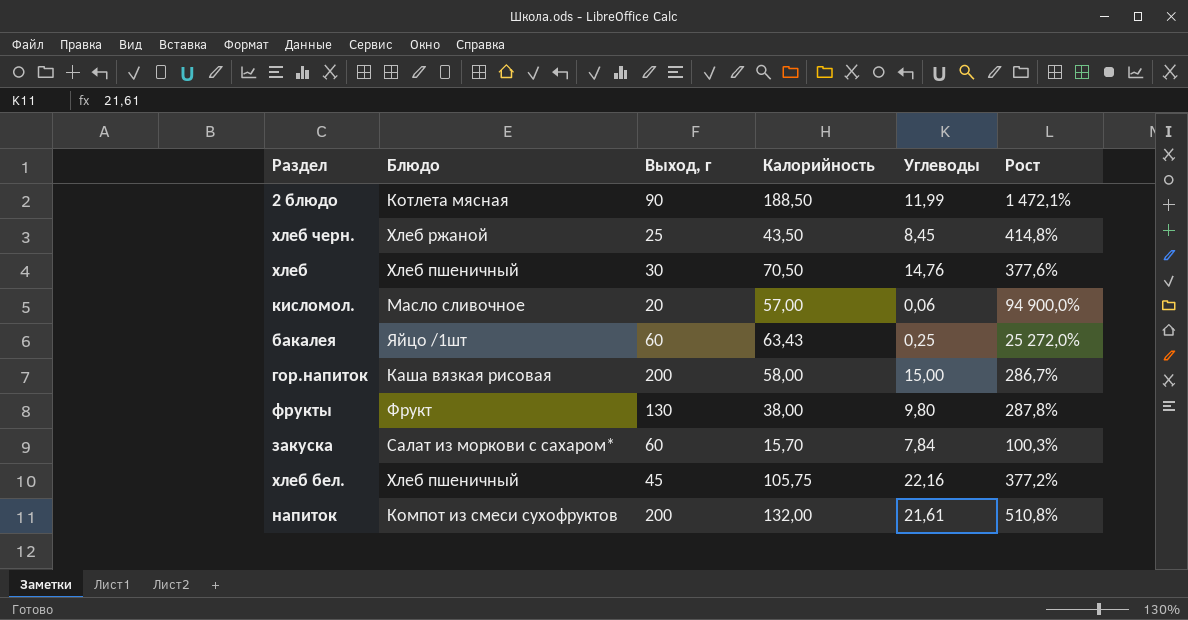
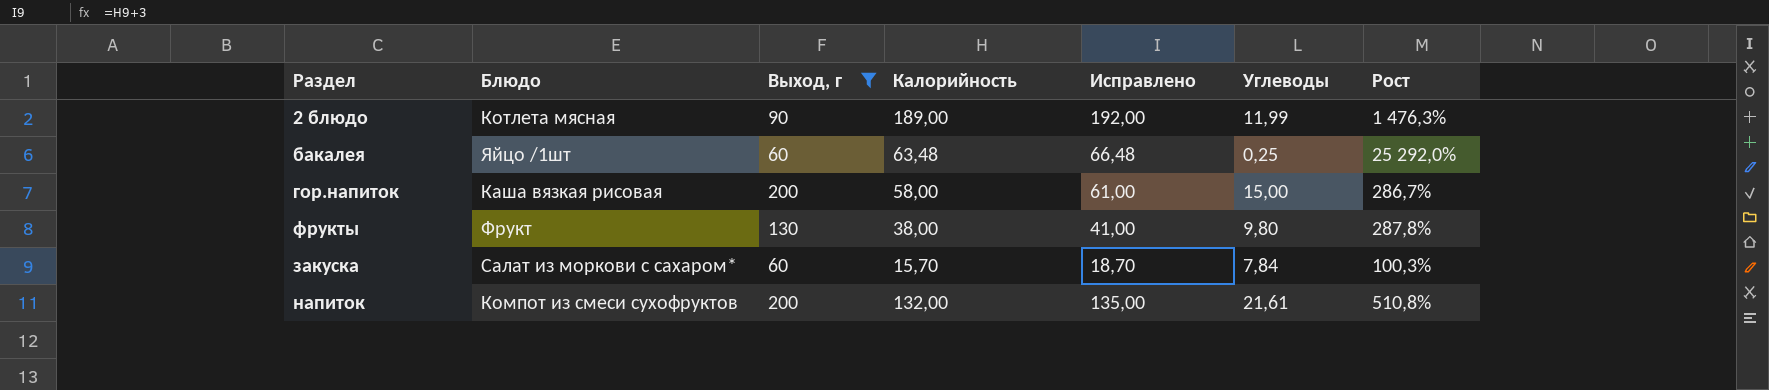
filter: none -> Выход, г >= 60
column Исправлено | formula: none -> [Калорийность] + 3
2 блюдо | Калорийность: 188,50 -> 189,00
2 блюдо | Рост: 1 472,1% -> 1 476,3%
бакалея | Калорийность: 63,43 -> 63,48
бакалея | Рост: 25 272,0% -> 25 292,0%

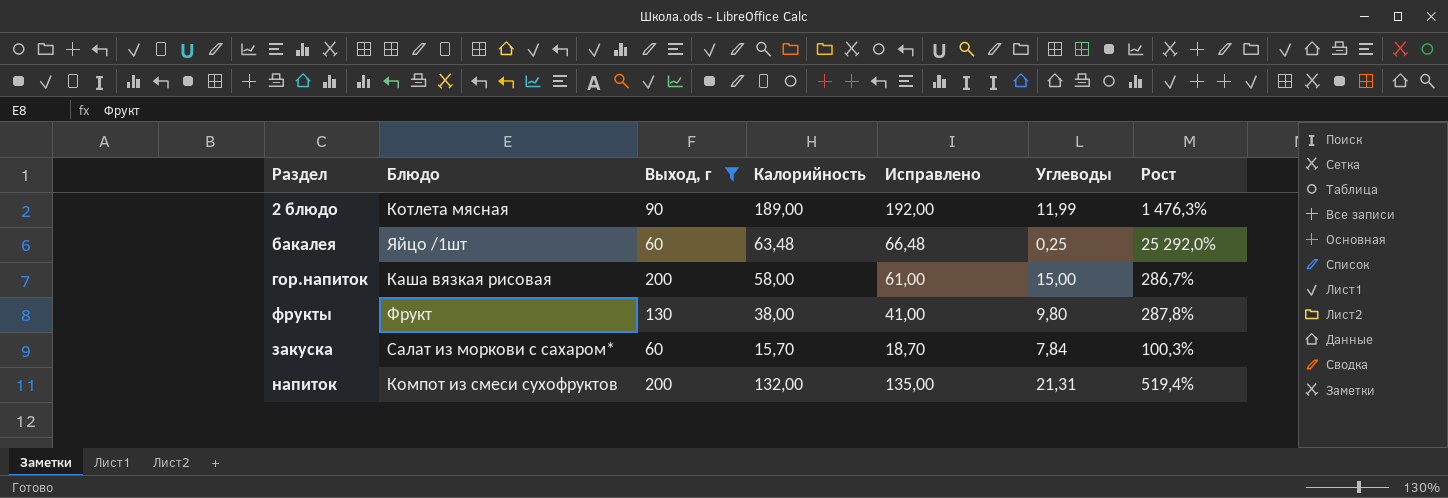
напиток | Углеводы: 21,61 -> 21,31
напиток | Рост: 510,8% -> 519,4%

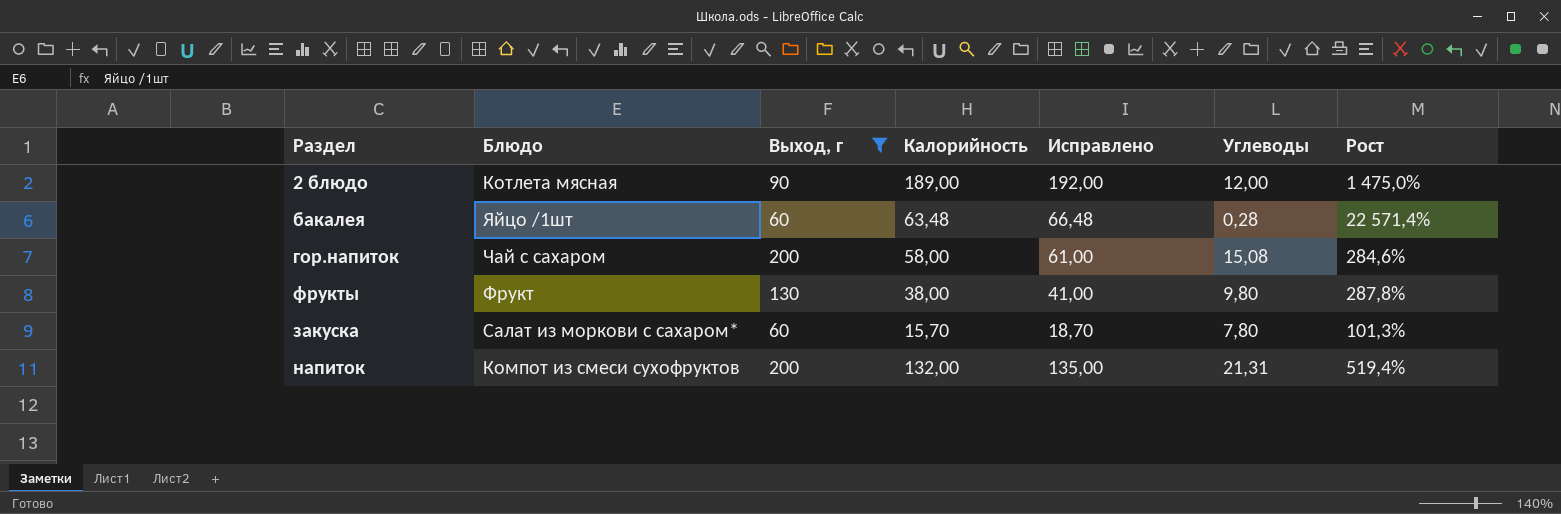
2 блюдо | Углеводы: 11,99 -> 12,00
2 блюдо | Рост: 1 476,3% -> 1 475,0%
бакалея | Углеводы: 0,25 -> 0,28
бакалея | Рост: 25 292,0% -> 22 571,4%
гор.напиток | Блюдо: Каша вязкая рисовая -> Чай с сахаром
гор.напиток | Углеводы: 15,00 -> 15,08
гор.напиток | Рост: 286,7% -> 284,6%
закуска | Углеводы: 7,84 -> 7,80
закуска | Рост: 100,3% -> 101,3%

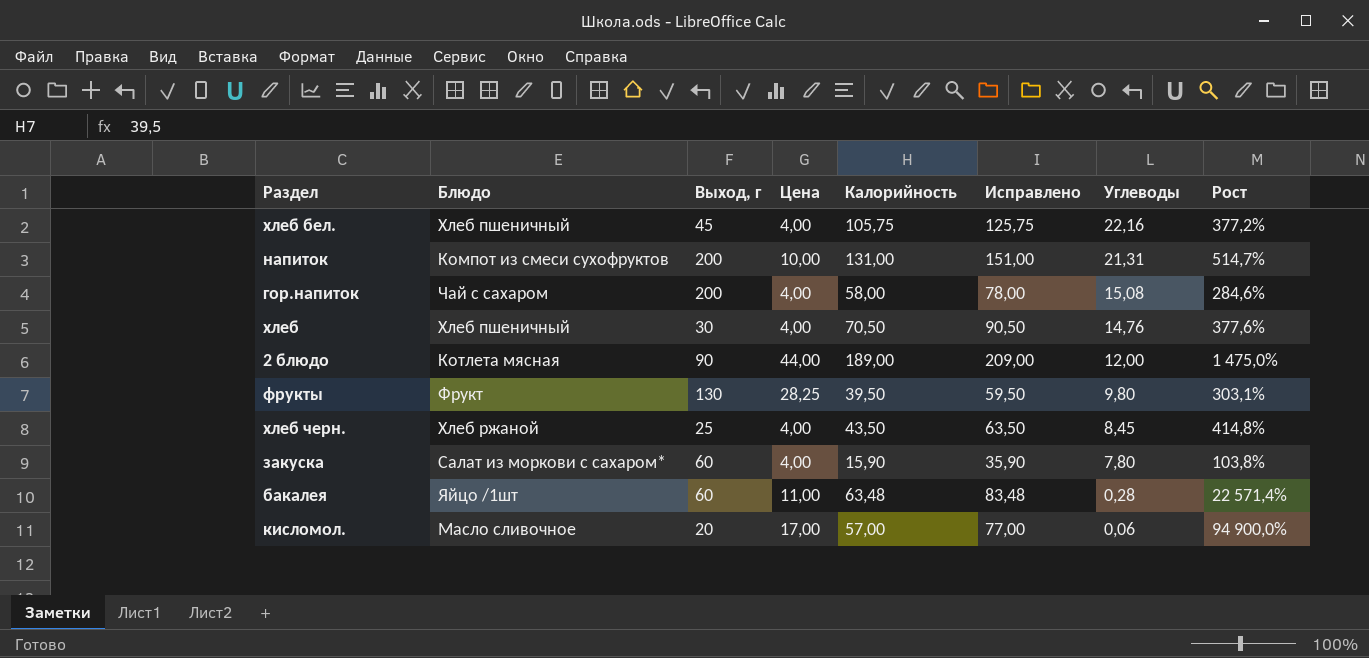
filter: Выход, г >= 60 -> none
row order: none -> Углеводы descending
column Цена | position: none -> 4
column Исправлено | formula: [Калорийность] + 3 -> [Калорийность] + 20
напиток | Калорийность: 132,00 -> 131,00
напиток | Рост: 519,4% -> 514,7%
фрукты | Калорийность: 38,00 -> 39,50
фрукты | Рост: 287,8% -> 303,1%
закуска | Калорийность: 15,70 -> 15,90
закуска | Рост: 101,3% -> 103,8%

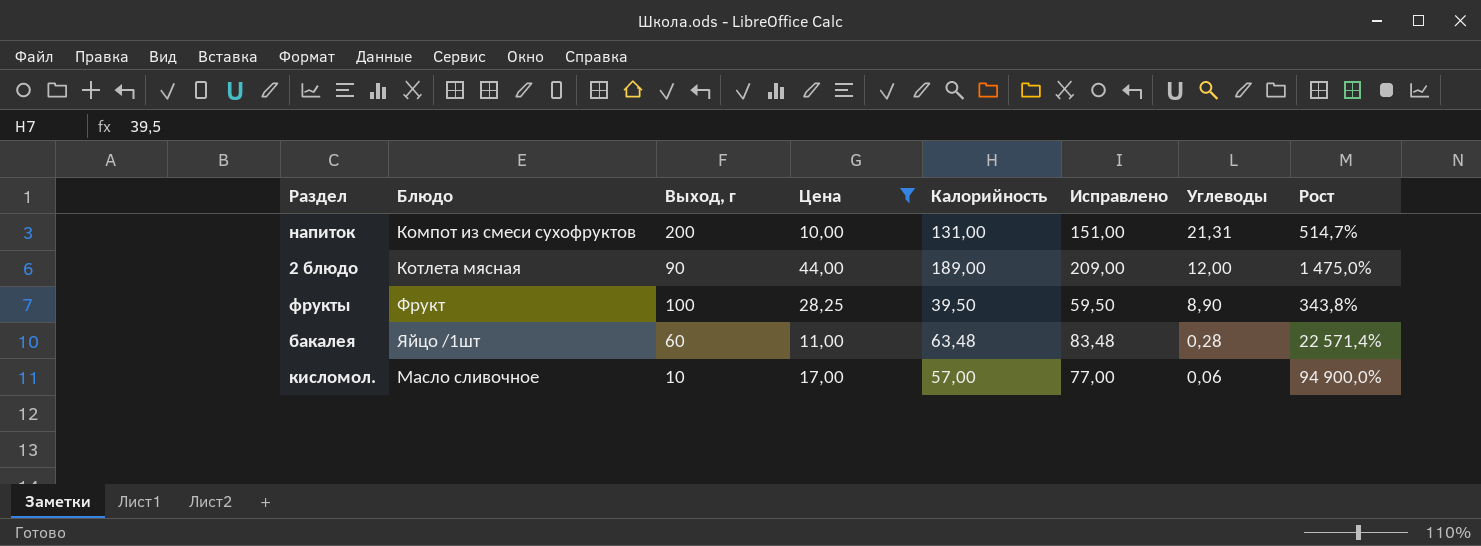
filter: none -> Цена != 4,00
фрукты | Выход, г: 130 -> 100
фрукты | Углеводы: 9,80 -> 8,90
фрукты | Рост: 303,1% -> 343,8%
кисломол. | Выход, г: 20 -> 10

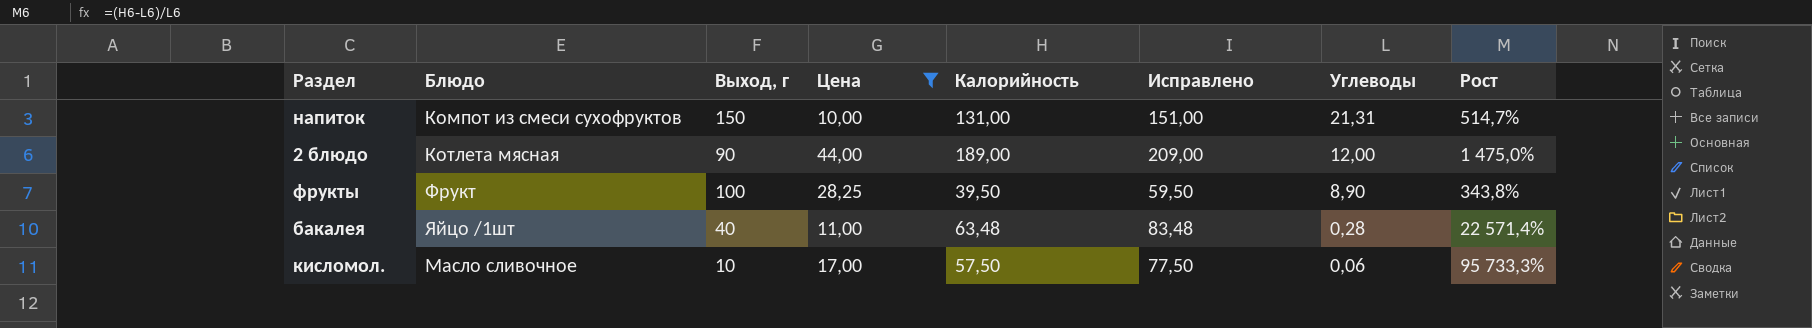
напиток | Выход, г: 200 -> 150
бакалея | Выход, г: 60 -> 40
кисломол. | Калорийность: 57,00 -> 57,50
кисломол. | Исправлено: 77,00 -> 77,50
кисломол. | Рост: 94 900,0% -> 95 733,3%

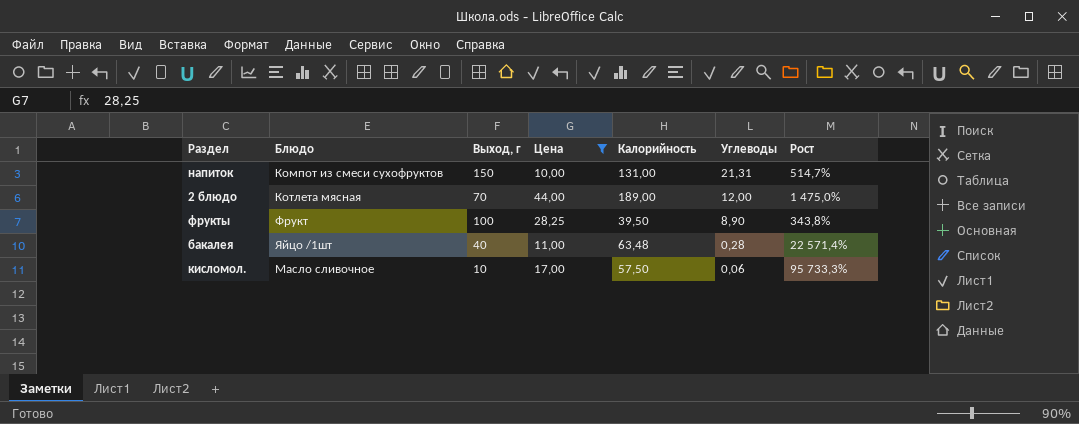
column Исправлено | formula: [Калорийность] + 20 -> none
2 блюдо | Выход, г: 90 -> 70

